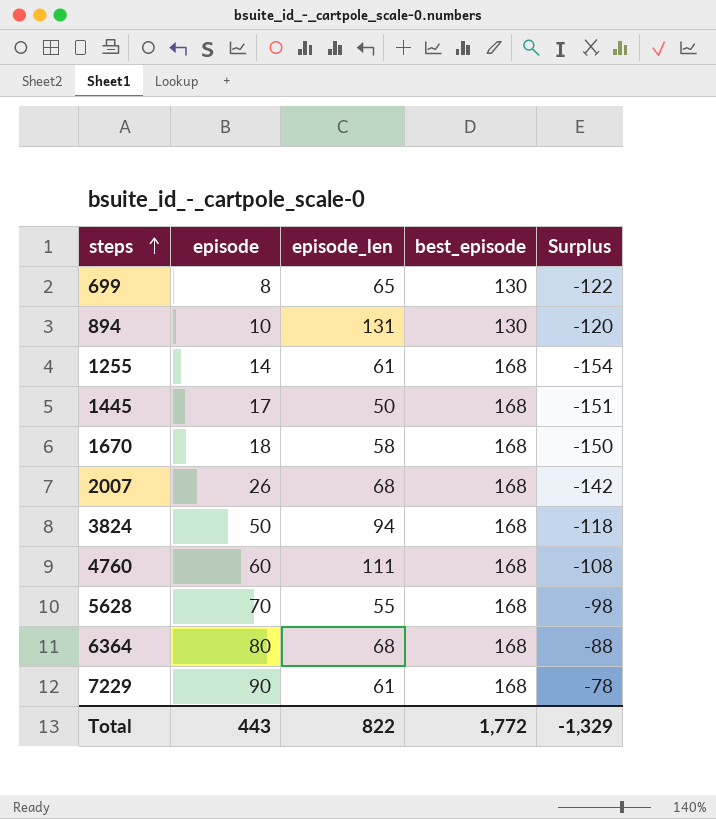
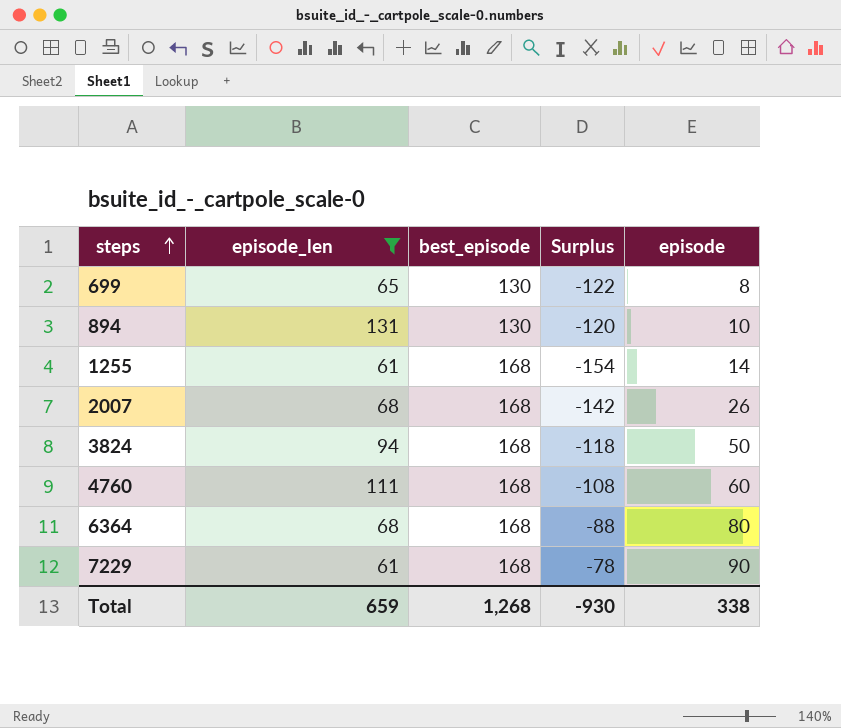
filter: none -> episode_len >= 61
column episode | position: 2 -> 5
Total | episode_len: 822 -> 659
Total | best_episode: 1,772 -> 1,268
Total | Surplus: -1,329 -> -930
Total | episode: 443 -> 338

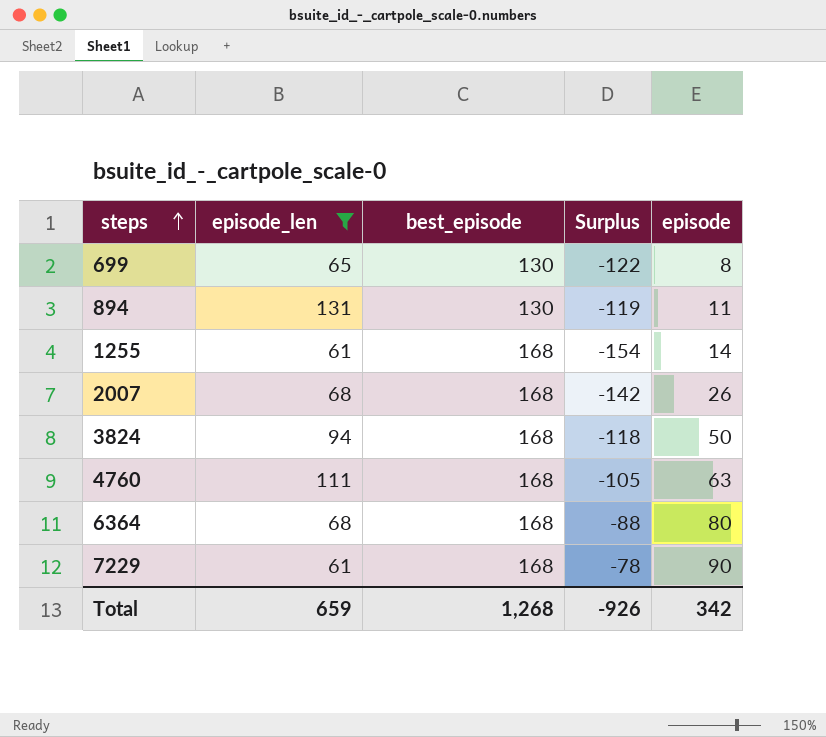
894 | Surplus: -120 -> -119
894 | episode: 10 -> 11
4760 | Surplus: -108 -> -105
4760 | episode: 60 -> 63
Total | Surplus: -930 -> -926
Total | episode: 338 -> 342

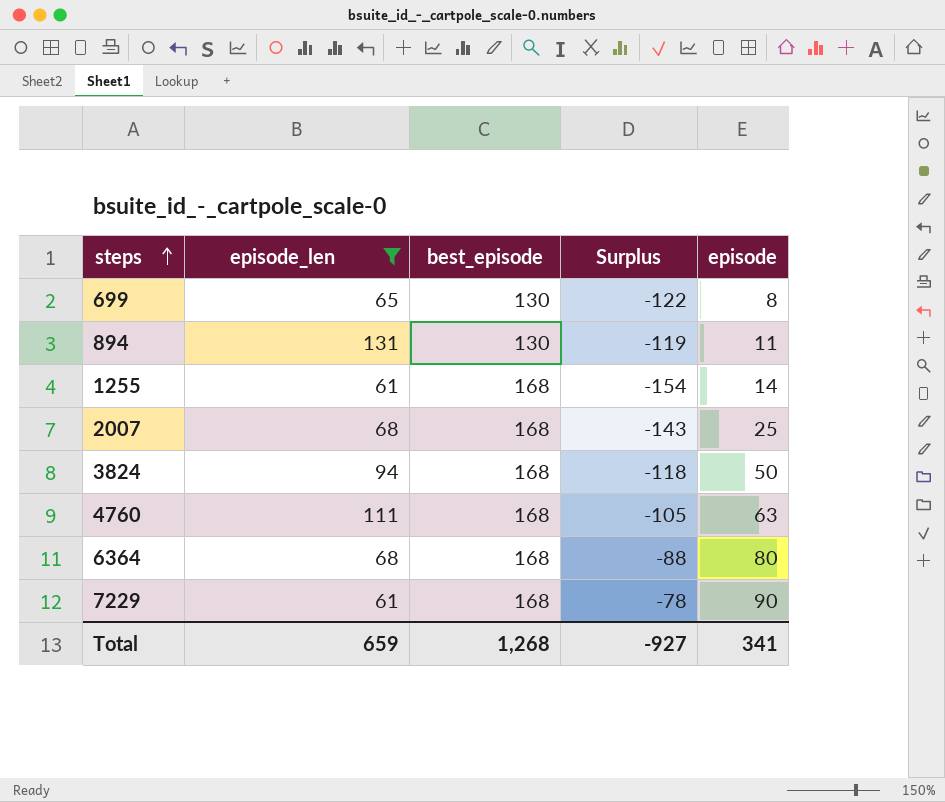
2007 | Surplus: -142 -> -143
2007 | episode: 26 -> 25
Total | Surplus: -926 -> -927
Total | episode: 342 -> 341

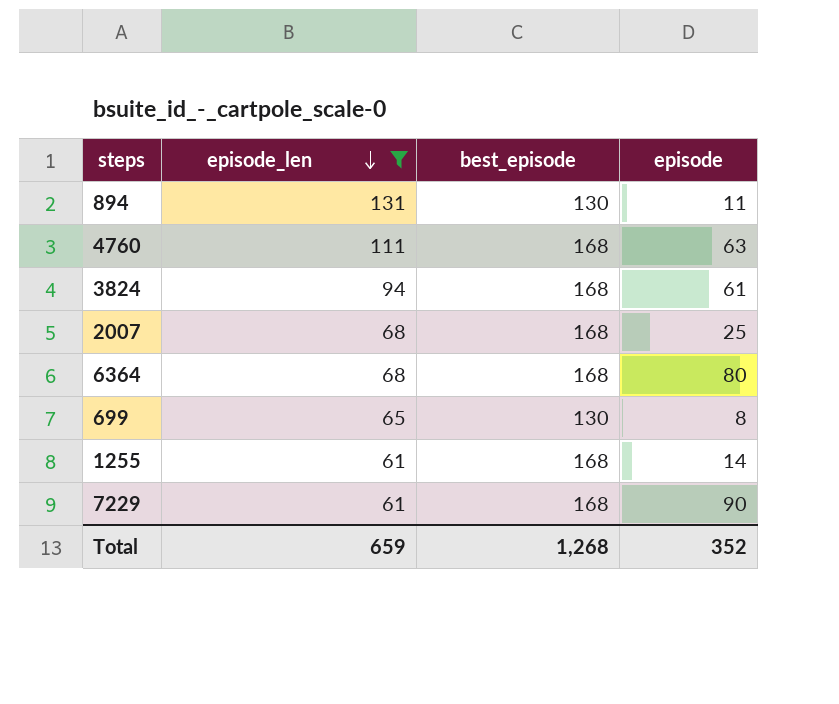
row order: steps ascending -> episode_len descending
column Surplus | formula: [episode] - [best_episode] -> none
3824 | episode: 50 -> 61
Total | episode: 341 -> 352

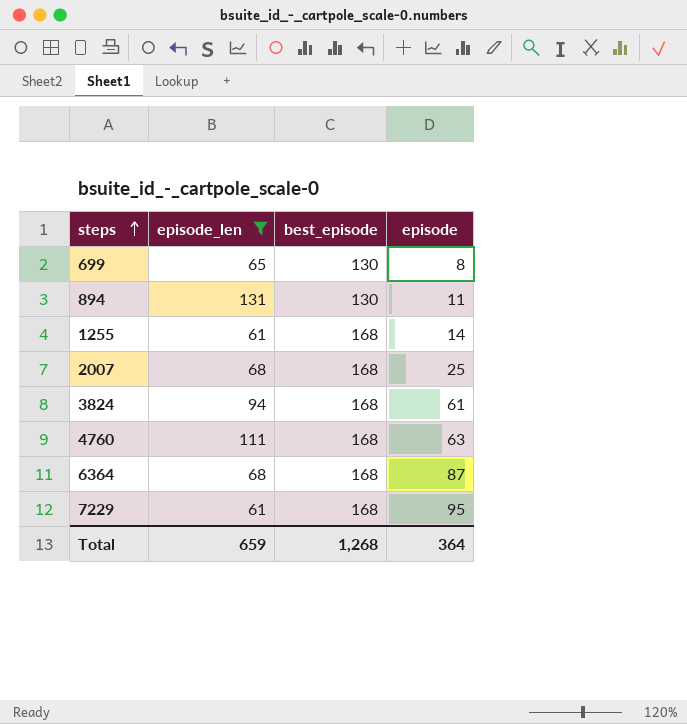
row order: episode_len descending -> steps ascending
6364 | episode: 80 -> 87
7229 | episode: 90 -> 95
Total | episode: 352 -> 364

